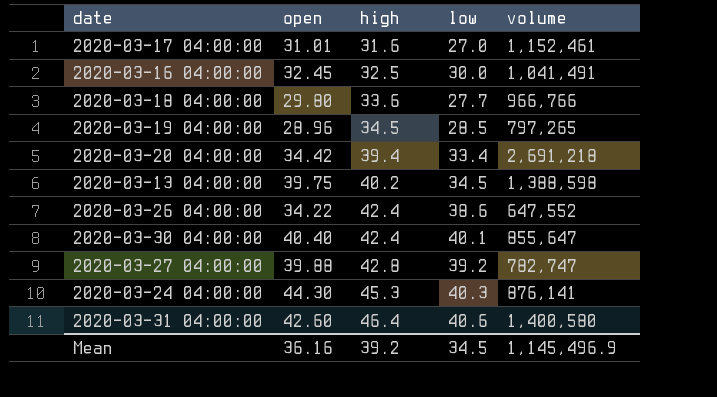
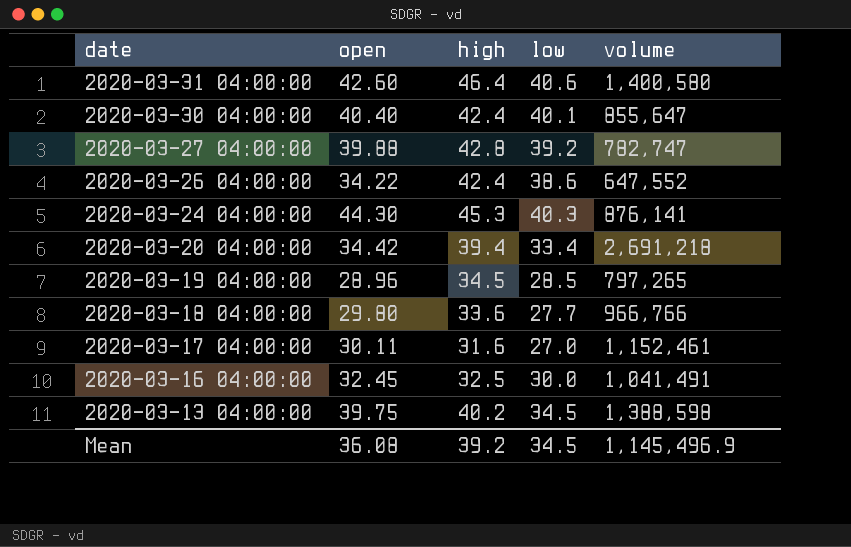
row order: high ascending -> date descending
2020-03-17 04:00:00 | open: 31.01 -> 30.11
Mean | open: 36.16 -> 36.08

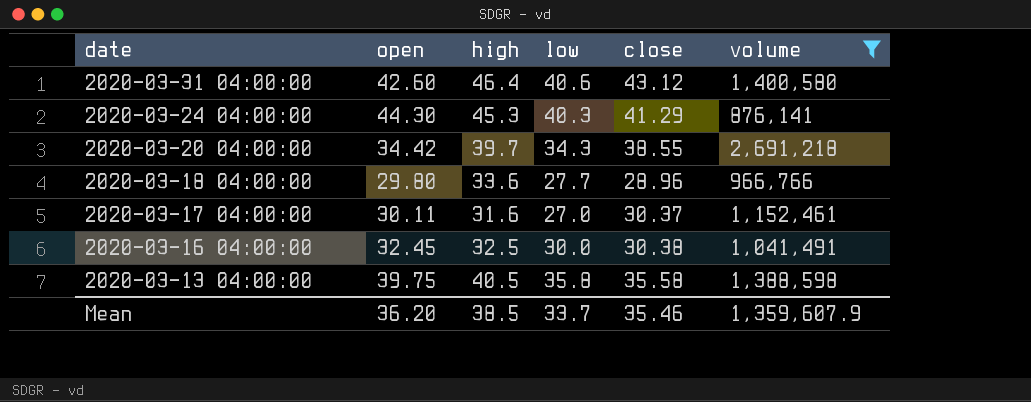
filter: none -> volume >= 876,141
column close | position: none -> 5
2020-03-20 04:00:00 | high: 39.4 -> 39.7
2020-03-20 04:00:00 | low: 33.4 -> 34.3
2020-03-13 04:00:00 | high: 40.2 -> 40.5
2020-03-13 04:00:00 | low: 34.5 -> 35.8
Mean | open: 36.08 -> 36.20
Mean | high: 39.2 -> 38.5
Mean | low: 34.5 -> 33.7
Mean | volume: 1,145,496.9 -> 1,359,607.9

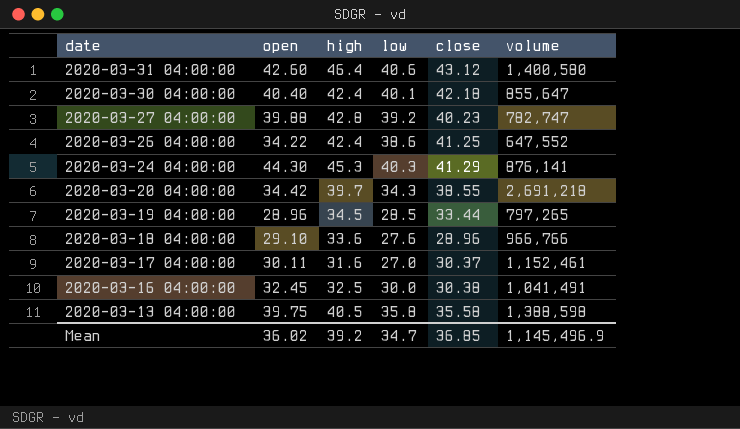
filter: volume >= 876,141 -> none
2020-03-18 04:00:00 | open: 29.80 -> 29.10
2020-03-18 04:00:00 | low: 27.7 -> 27.6
Mean | open: 36.20 -> 36.02
Mean | high: 38.5 -> 39.2
Mean | low: 33.7 -> 34.7
Mean | close: 35.46 -> 36.85
Mean | volume: 1,359,607.9 -> 1,145,496.9

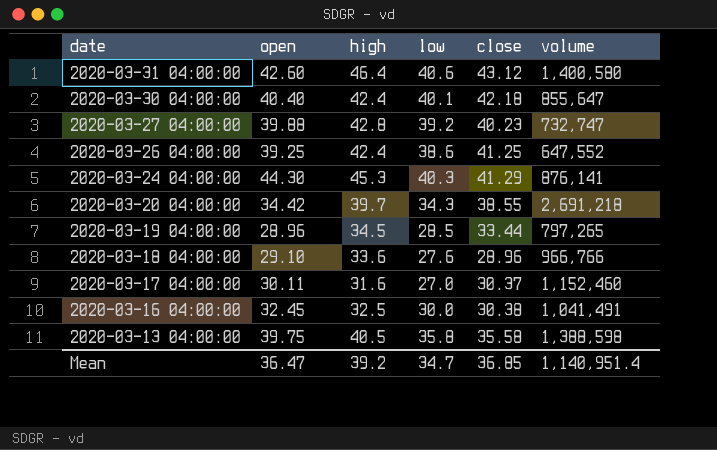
2020-03-27 04:00:00 | volume: 782,747 -> 732,747
2020-03-26 04:00:00 | open: 34.22 -> 39.25
2020-03-17 04:00:00 | volume: 1,152,461 -> 1,152,460
Mean | open: 36.02 -> 36.47
Mean | volume: 1,145,496.9 -> 1,140,951.4

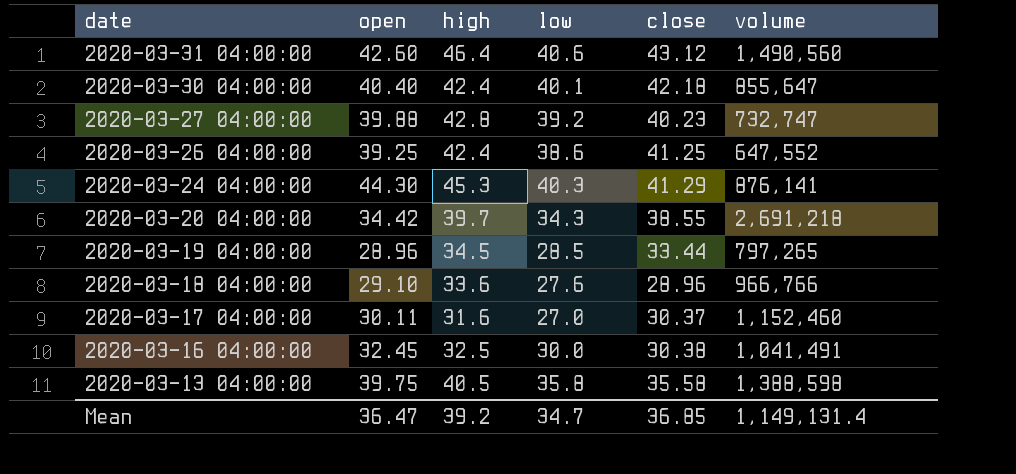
2020-03-31 04:00:00 | volume: 1,400,580 -> 1,490,560
Mean | volume: 1,140,951.4 -> 1,149,131.4

